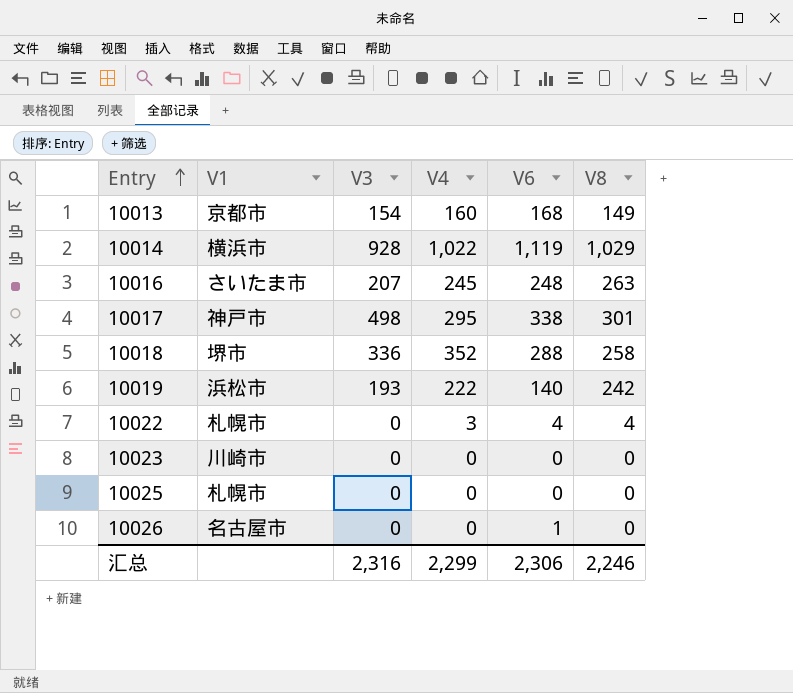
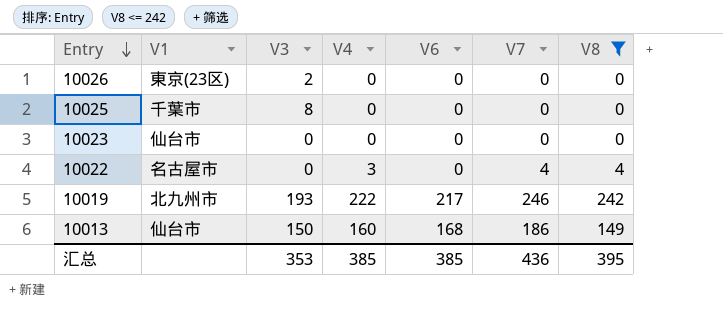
filter: none -> V8 <= 242
row order: Entry ascending -> Entry descending
column V7 | position: none -> 6
10026 | V1: 名古屋市 -> 東京(23区)
10026 | V3: 0 -> 2
10026 | V6: 1 -> 0
10025 | V1: 札幌市 -> 千葉市
10025 | V3: 0 -> 8
10023 | V1: 川崎市 -> 仙台市
10022 | V1: 札幌市 -> 名古屋市
10022 | V6: 4 -> 0
10019 | V1: 浜松市 -> 北九州市
10019 | V6: 140 -> 217
10013 | V1: 京都市 -> 仙台市
10013 | V3: 154 -> 150
汇总 | V3: 2,316 -> 353
汇总 | V4: 2,299 -> 385
汇总 | V6: 2,306 -> 385
汇总 | V8: 2,246 -> 395

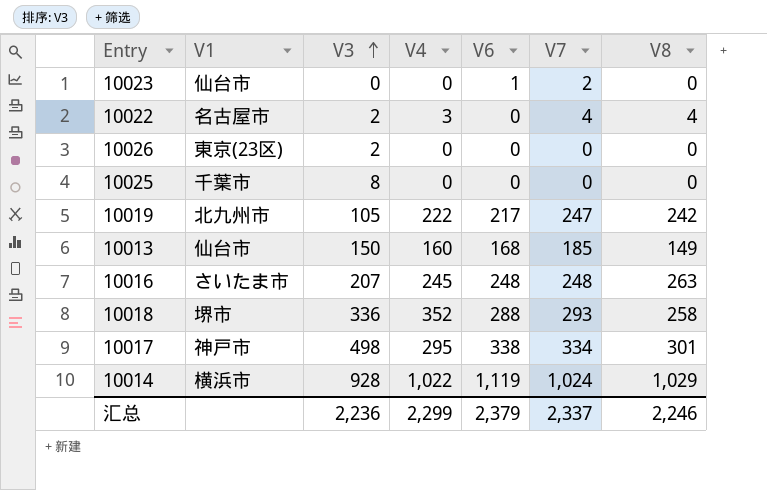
filter: V8 <= 242 -> none
row order: Entry descending -> V3 ascending
10023 | V6: 0 -> 1
10023 | V7: 0 -> 2
10022 | V3: 0 -> 2
10019 | V3: 193 -> 105
10019 | V7: 246 -> 247
10013 | V7: 186 -> 185
汇总 | V3: 353 -> 2,236
汇总 | V4: 385 -> 2,299
汇总 | V6: 385 -> 2,379
汇总 | V7: 436 -> 2,337
汇总 | V8: 395 -> 2,246

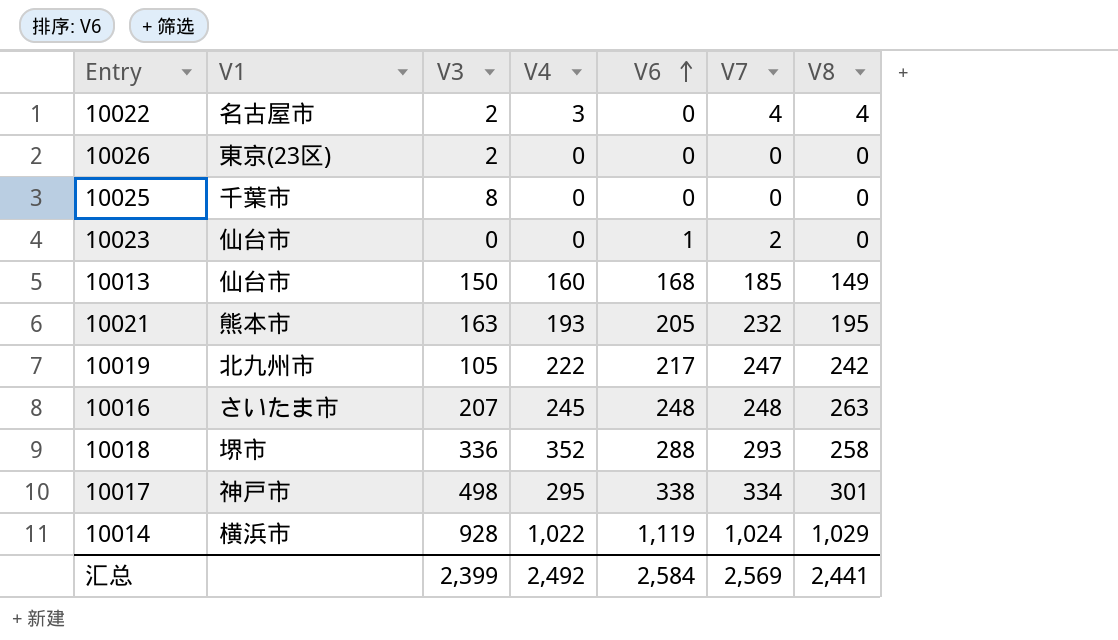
row order: V3 ascending -> V6 ascending
row 10021: none -> 熊本市 | 163 | 193 | 205 | 232 | 195
汇总 | V3: 2,236 -> 2,399
汇总 | V4: 2,299 -> 2,492
汇总 | V6: 2,379 -> 2,584
汇总 | V7: 2,337 -> 2,569
汇总 | V8: 2,246 -> 2,441

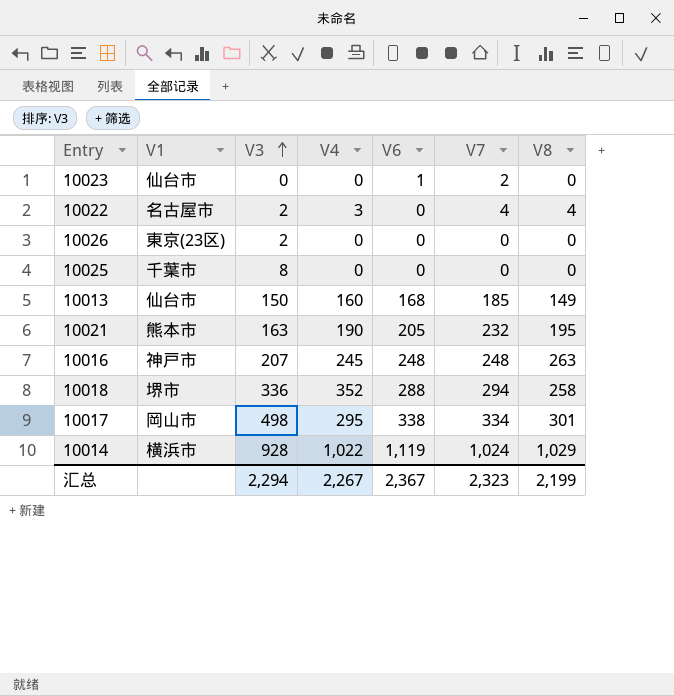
row order: V6 ascending -> V3 ascending
row 10019: 北九州市 | 105 | 222 | 217 | 247 | 242 -> none
10021 | V4: 193 -> 190
10016 | V1: さいたま市 -> 神戸市
10018 | V7: 293 -> 294
10017 | V1: 神戸市 -> 岡山市
汇总 | V3: 2,399 -> 2,294
汇总 | V4: 2,492 -> 2,267
汇总 | V6: 2,584 -> 2,367
汇总 | V7: 2,569 -> 2,323
汇总 | V8: 2,441 -> 2,199

